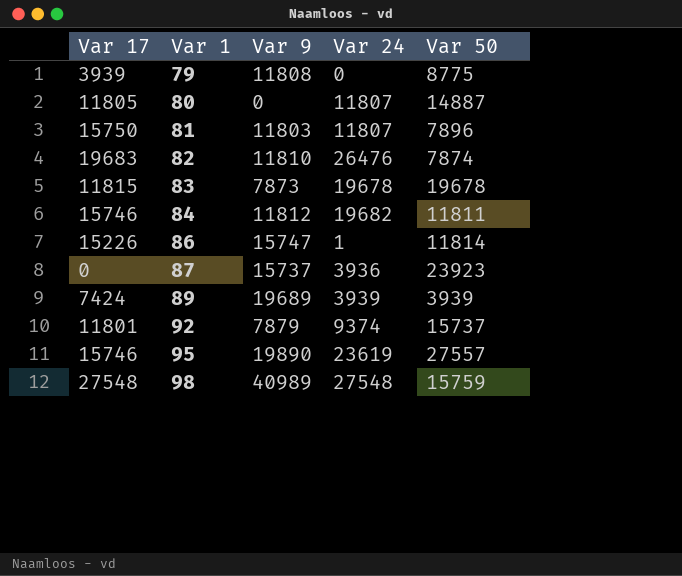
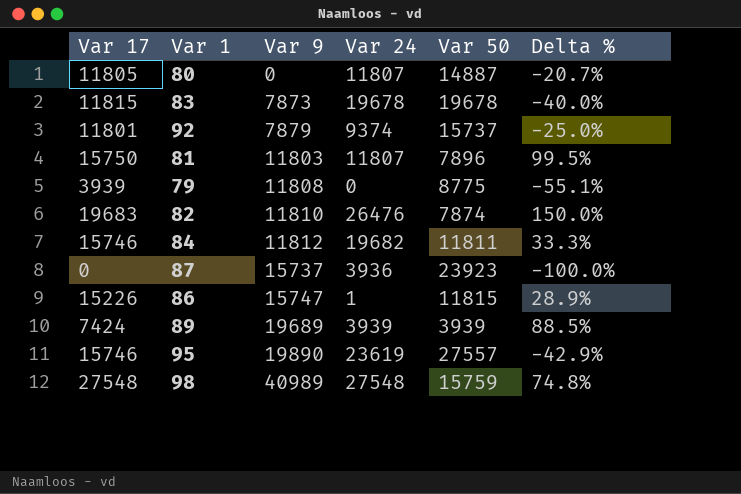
row order: Var 1 ascending -> Var 9 ascending
column Delta % | formula: none -> ([Var 17] - [Var 50]) / [Var 50]
86 | Var 50: 11814 -> 11815

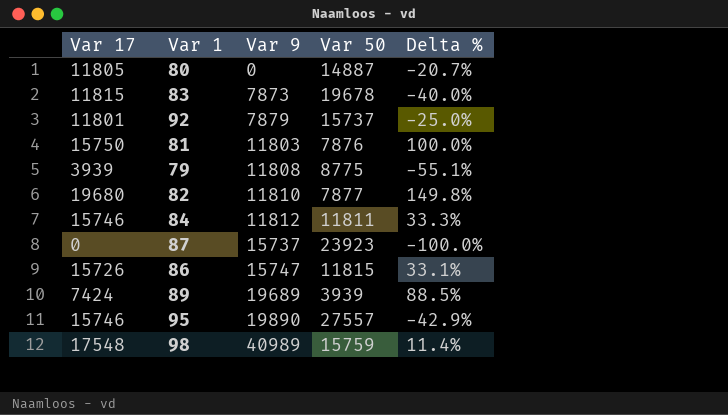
column Var 24 | position: 4 -> none
81 | Var 50: 7896 -> 7876
81 | Delta %: 99.5% -> 100.0%
82 | Var 17: 19683 -> 19680
82 | Var 50: 7874 -> 7877
82 | Delta %: 150.0% -> 149.8%
86 | Var 17: 15226 -> 15726
86 | Delta %: 28.9% -> 33.1%
98 | Var 17: 27548 -> 17548
98 | Delta %: 74.8% -> 11.4%

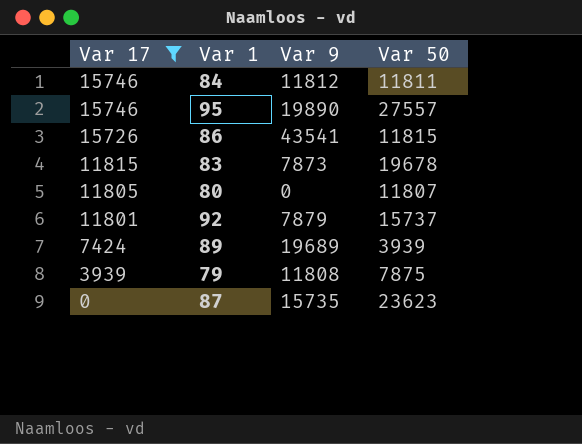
filter: none -> Var 17 <= 15746
row order: Var 9 ascending -> Var 17 descending
column Delta % | formula: ([Var 17] - [Var 50]) / [Var 50] -> none
86 | Var 9: 15747 -> 43541
80 | Var 50: 14887 -> 11807
79 | Var 50: 8775 -> 7875
87 | Var 9: 15737 -> 15735
87 | Var 50: 23923 -> 23623

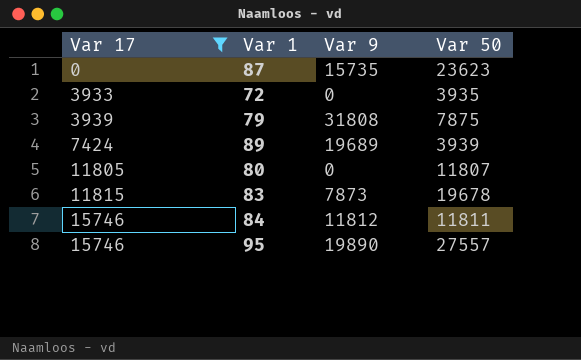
row order: Var 17 descending -> Var 17 ascending
row 86: 15726 | 43541 | 11815 -> none
row 92: 11801 | 7879 | 15737 -> none
row 72: none -> 3933 | 0 | 3935
79 | Var 9: 11808 -> 31808

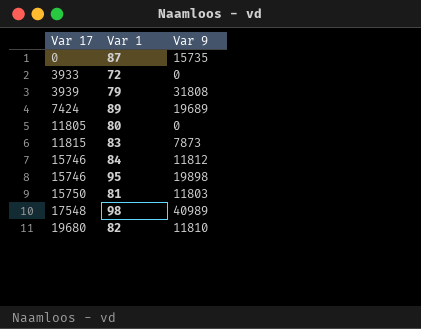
filter: Var 17 <= 15746 -> none
column Var 50 | position: 4 -> none
95 | Var 9: 19890 -> 19898

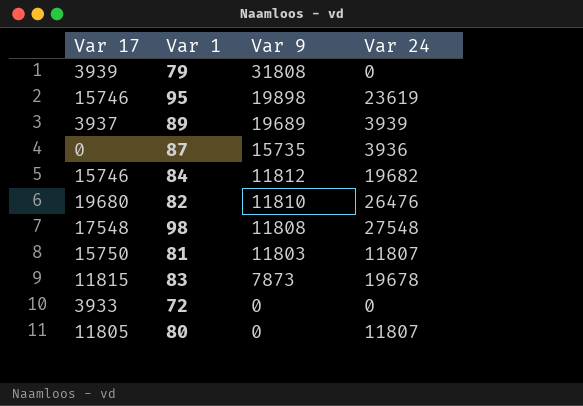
row order: Var 17 ascending -> Var 9 descending
column Var 24 | position: none -> 4
89 | Var 17: 7424 -> 3937
98 | Var 9: 40989 -> 11808

